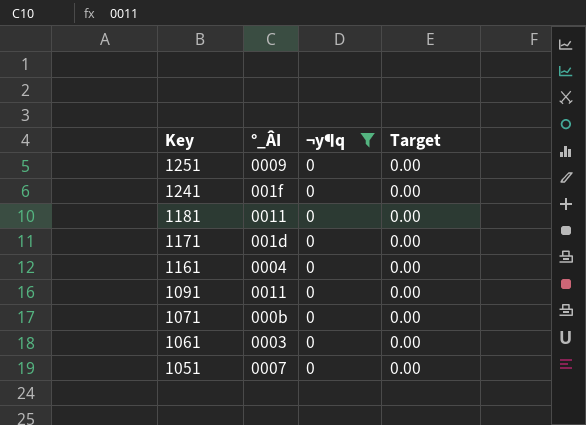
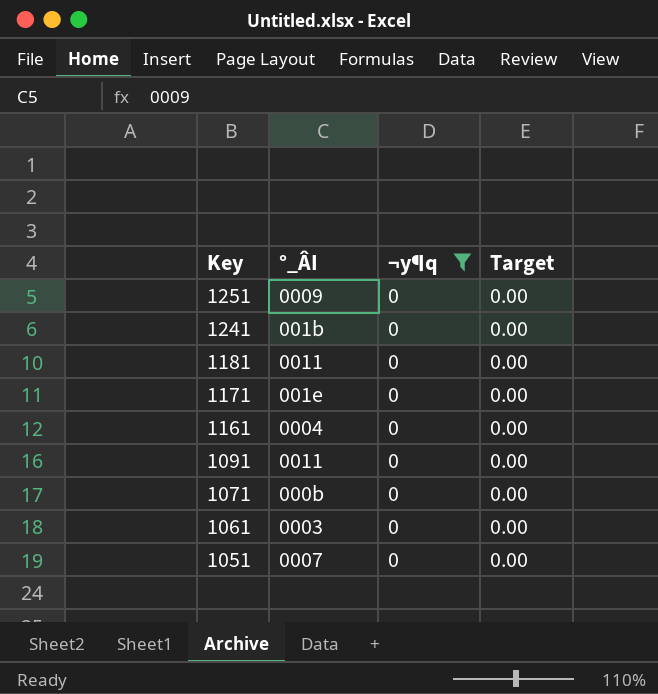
1241 | °_ÂI: 001f -> 001b
1171 | °_ÂI: 001d -> 001e

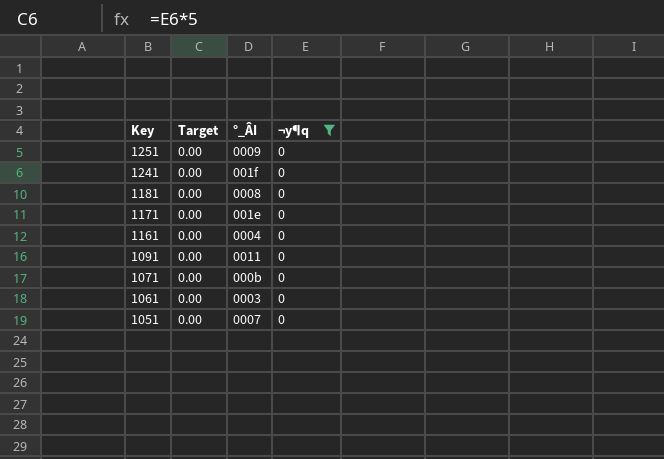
column Target | position: 4 -> 2
1241 | °_ÂI: 001b -> 001f
1181 | °_ÂI: 0011 -> 0008

